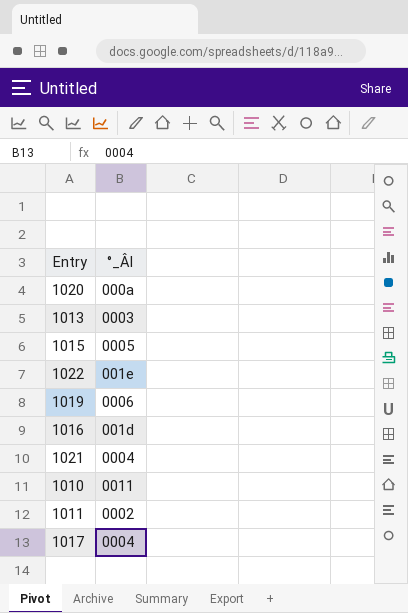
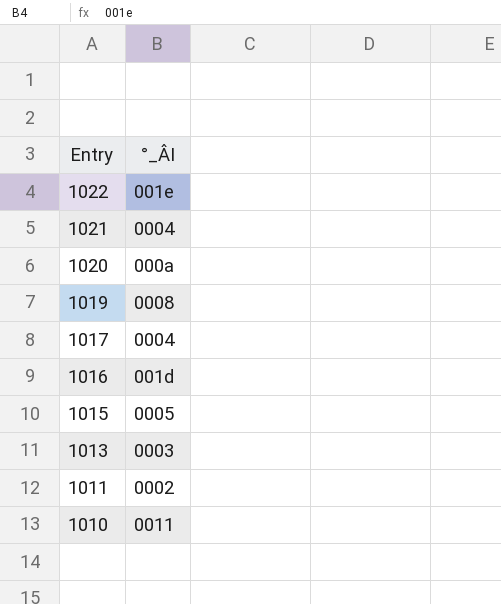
row order: none -> Entry descending
1019 | °_ÂI: 0006 -> 0008

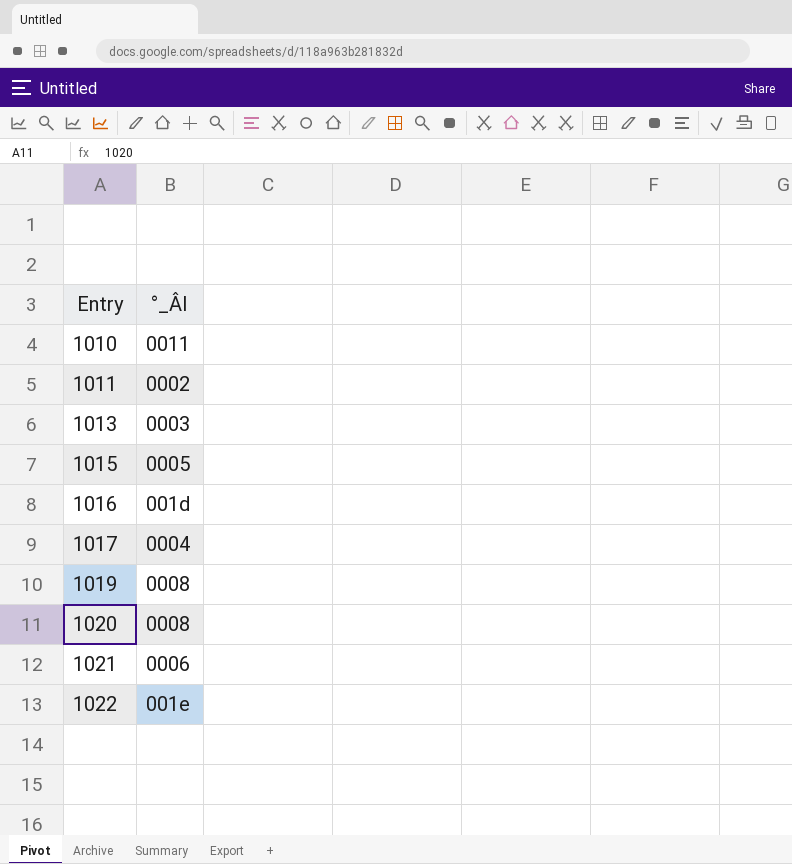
row order: Entry descending -> Entry ascending
1020 | °_ÂI: 000a -> 0008
1021 | °_ÂI: 0004 -> 0006

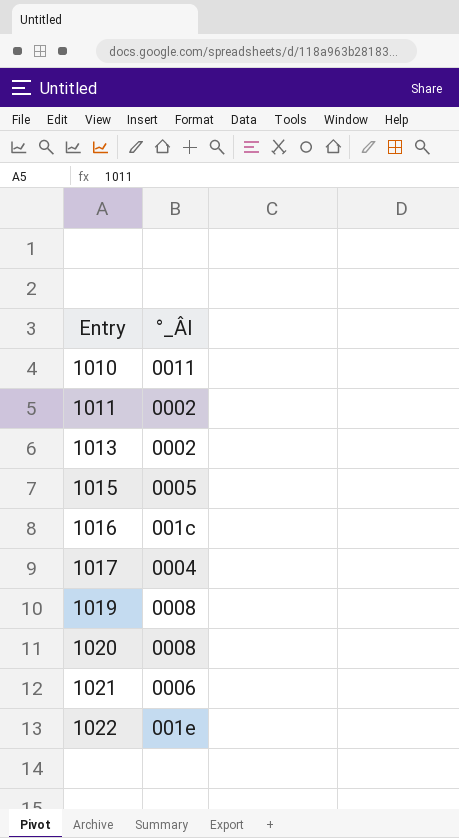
1013 | °_ÂI: 0003 -> 0002
1016 | °_ÂI: 001d -> 001c

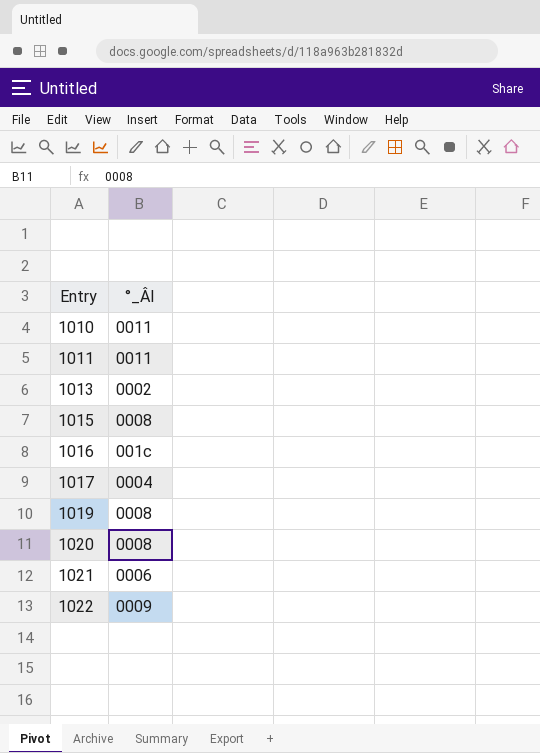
1011 | °_ÂI: 0002 -> 0011
1015 | °_ÂI: 0005 -> 0008
1022 | °_ÂI: 001e -> 0009

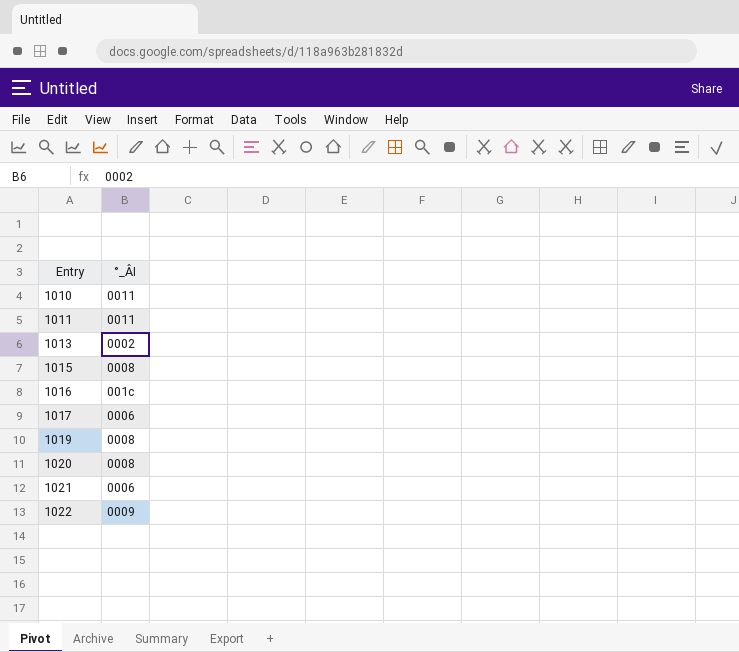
1017 | °_ÂI: 0004 -> 0006

